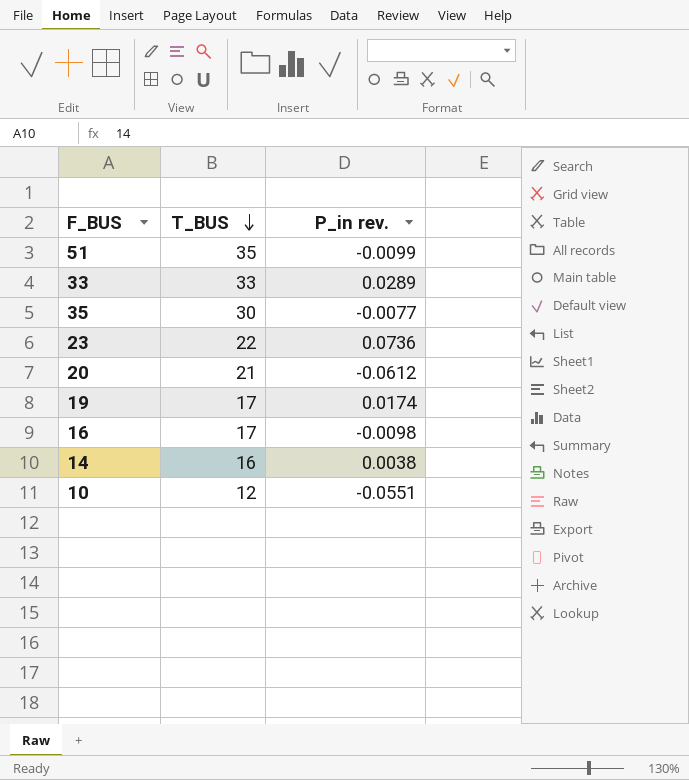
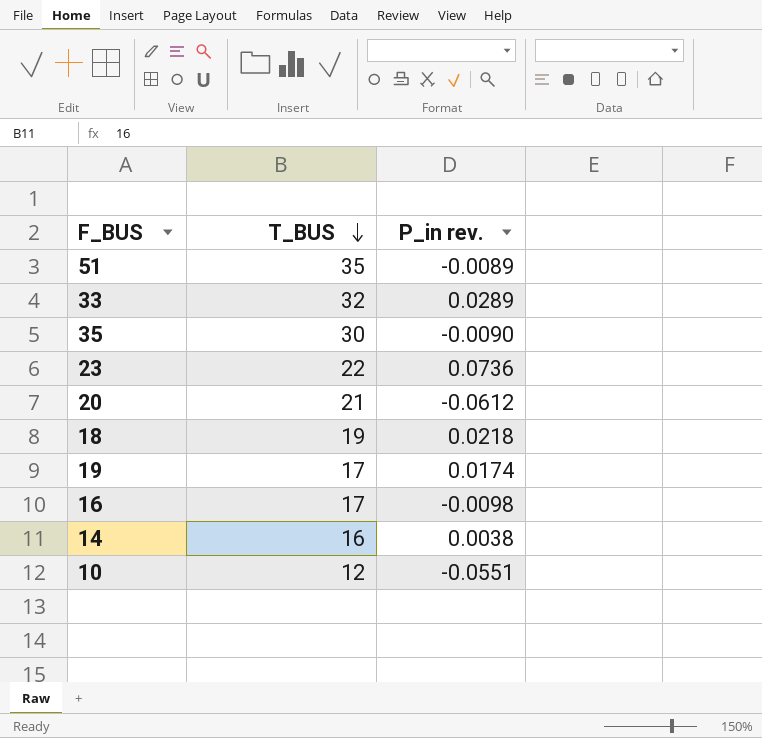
51 | P_in rev.: -0.0099 -> -0.0089
33 | T_BUS: 33 -> 32
35 | P_in rev.: -0.0077 -> -0.0090
row 18: none -> 19 | 0.0218

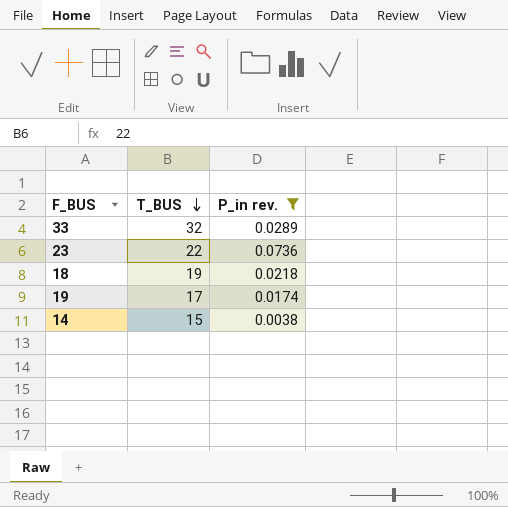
filter: none -> P_in rev. >= 0.0038
14 | T_BUS: 16 -> 15

